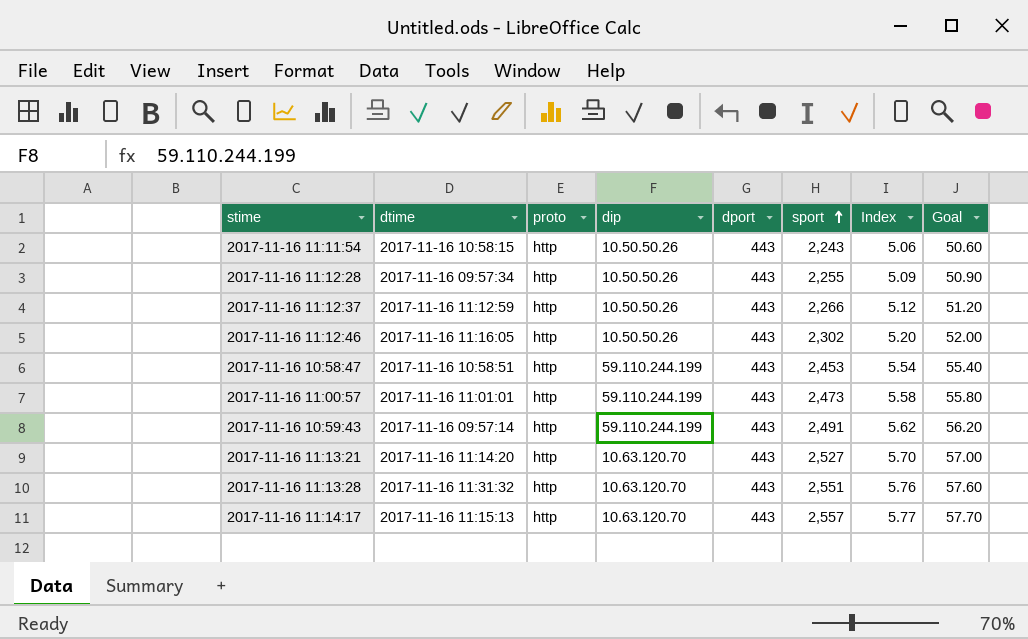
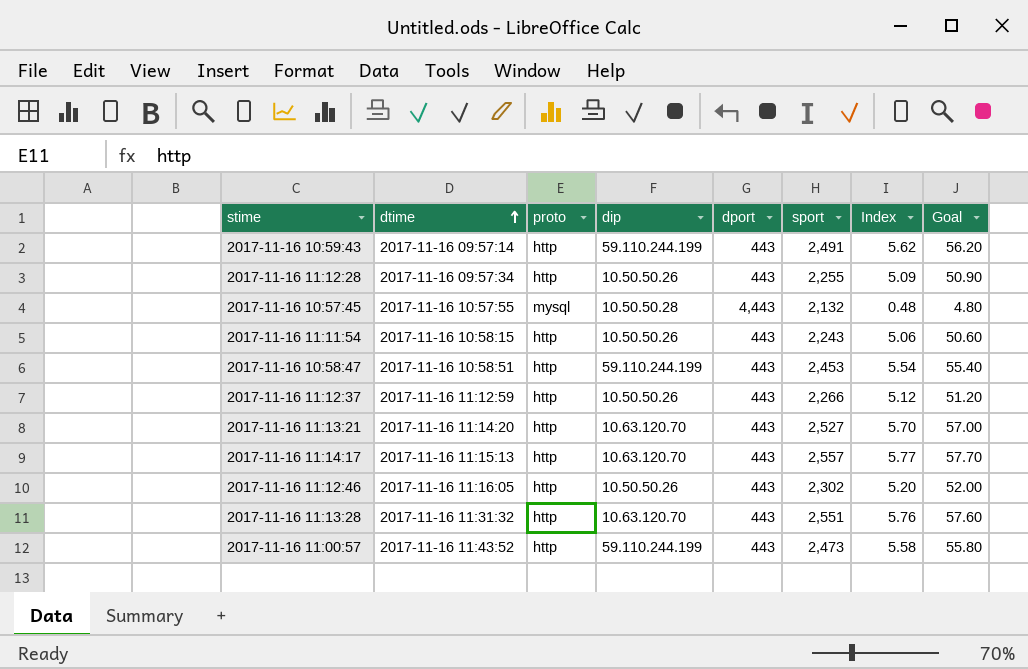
row order: sport ascending -> dtime ascending
row 2017-11-16 10:57:45: none -> 2017-11-16 10:57:55 | mysql | 10.50.50.28 | 4,443 | 2,132 | 0.48 | 4.80
2017-11-16 11:00:57 | dtime: 2017-11-16 11:01:01 -> 2017-11-16 11:43:52

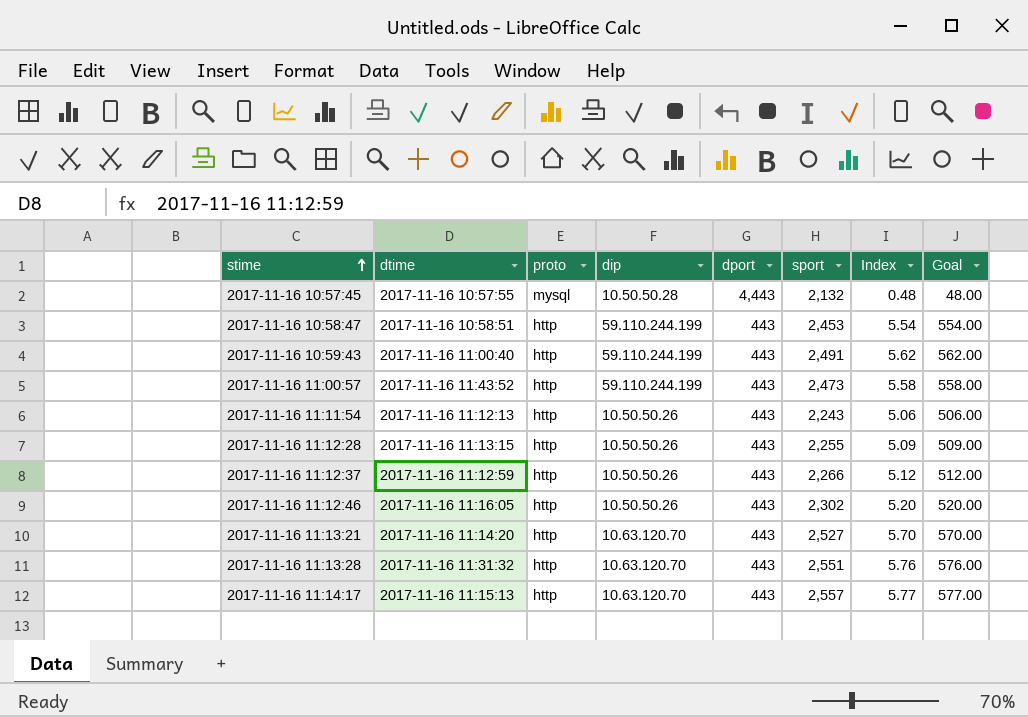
row order: dtime ascending -> stime ascending
column Goal | formula: [Index] * 10 -> [Index] * 100
2017-11-16 10:59:43 | dtime: 2017-11-16 09:57:14 -> 2017-11-16 11:00:40
2017-11-16 11:11:54 | dtime: 2017-11-16 10:58:15 -> 2017-11-16 11:12:13
2017-11-16 11:12:28 | dtime: 2017-11-16 09:57:34 -> 2017-11-16 11:13:15

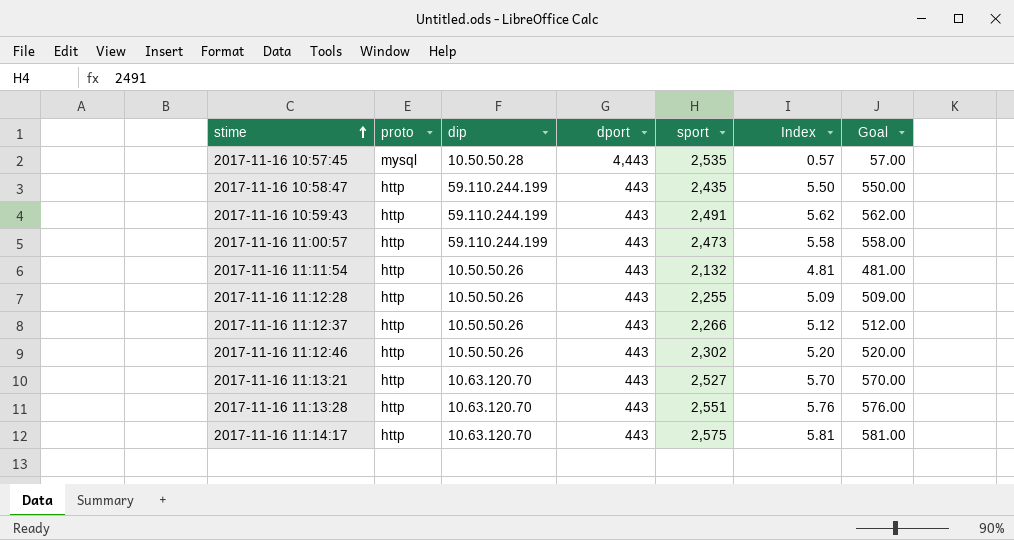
column dtime | position: 2 -> none
2017-11-16 10:57:45 | sport: 2,132 -> 2,535
2017-11-16 10:57:45 | Index: 0.48 -> 0.57
2017-11-16 10:57:45 | Goal: 48.00 -> 57.00
2017-11-16 10:58:47 | sport: 2,453 -> 2,435
2017-11-16 10:58:47 | Index: 5.54 -> 5.50
2017-11-16 10:58:47 | Goal: 554.00 -> 550.00
2017-11-16 11:11:54 | sport: 2,243 -> 2,132
2017-11-16 11:11:54 | Index: 5.06 -> 4.81
2017-11-16 11:11:54 | Goal: 506.00 -> 481.00
2017-11-16 11:14:17 | sport: 2,557 -> 2,575
2017-11-16 11:14:17 | Index: 5.77 -> 5.81
2017-11-16 11:14:17 | Goal: 577.00 -> 581.00

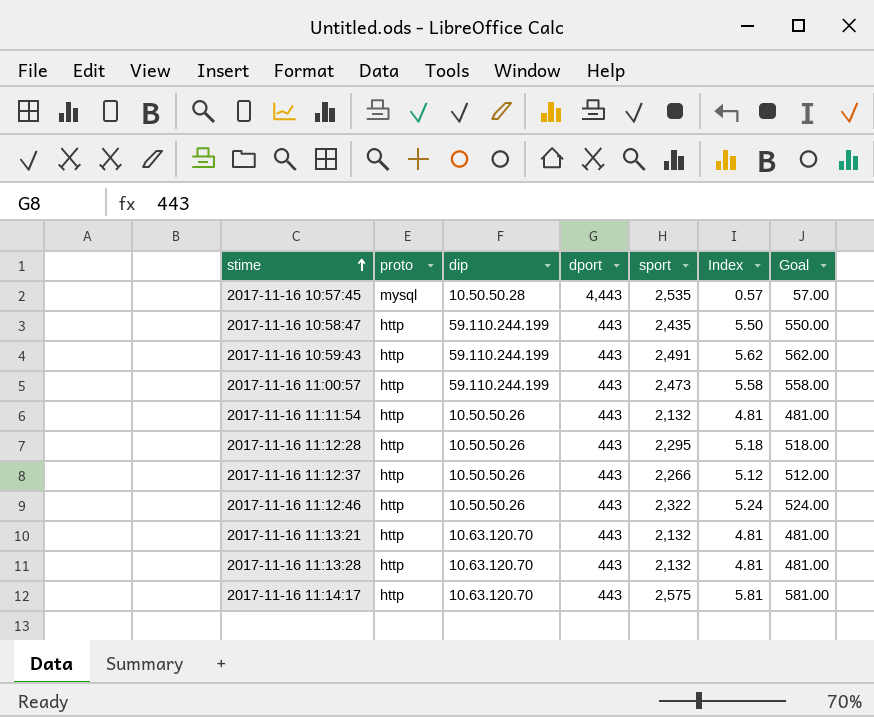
2017-11-16 11:12:28 | sport: 2,255 -> 2,295
2017-11-16 11:12:28 | Index: 5.09 -> 5.18
2017-11-16 11:12:28 | Goal: 509.00 -> 518.00
2017-11-16 11:12:46 | sport: 2,302 -> 2,322
2017-11-16 11:12:46 | Index: 5.20 -> 5.24
2017-11-16 11:12:46 | Goal: 520.00 -> 524.00
2017-11-16 11:13:21 | sport: 2,527 -> 2,132
2017-11-16 11:13:21 | Index: 5.70 -> 4.81
2017-11-16 11:13:21 | Goal: 570.00 -> 481.00
2017-11-16 11:13:28 | sport: 2,551 -> 2,132
2017-11-16 11:13:28 | Index: 5.76 -> 4.81
2017-11-16 11:13:28 | Goal: 576.00 -> 481.00

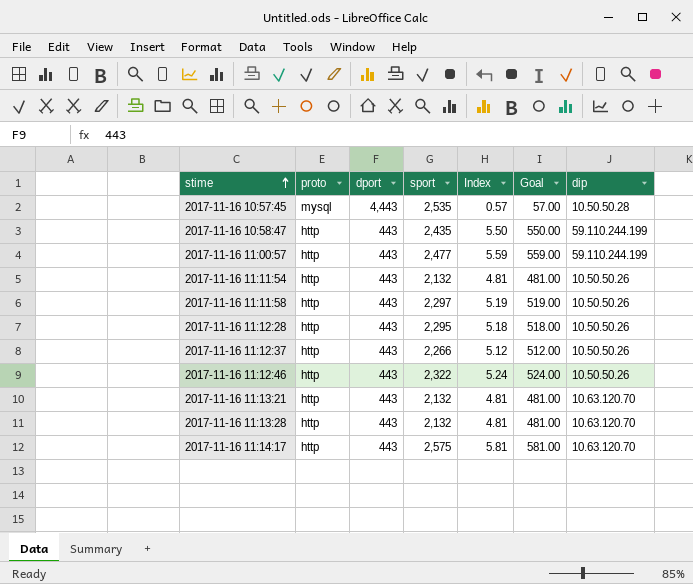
column dip | position: 3 -> 7
row 2017-11-16 10:59:43: http | 59.110.244.199 | 443 | 2,491 | 5.62 | 562.00 -> none
2017-11-16 11:00:57 | sport: 2,473 -> 2,477
2017-11-16 11:00:57 | Index: 5.58 -> 5.59
2017-11-16 11:00:57 | Goal: 558.00 -> 559.00
row 2017-11-16 11:11:58: none -> http | 443 | 2,297 | 5.19 | 519.00 | 10.50.50.26

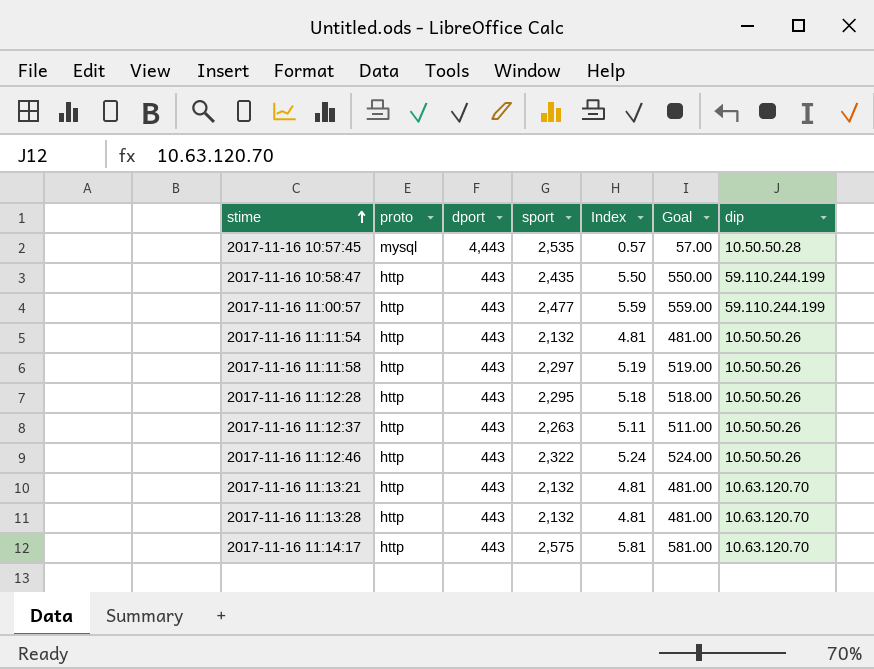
2017-11-16 11:12:37 | sport: 2,266 -> 2,263
2017-11-16 11:12:37 | Index: 5.12 -> 5.11
2017-11-16 11:12:37 | Goal: 512.00 -> 511.00

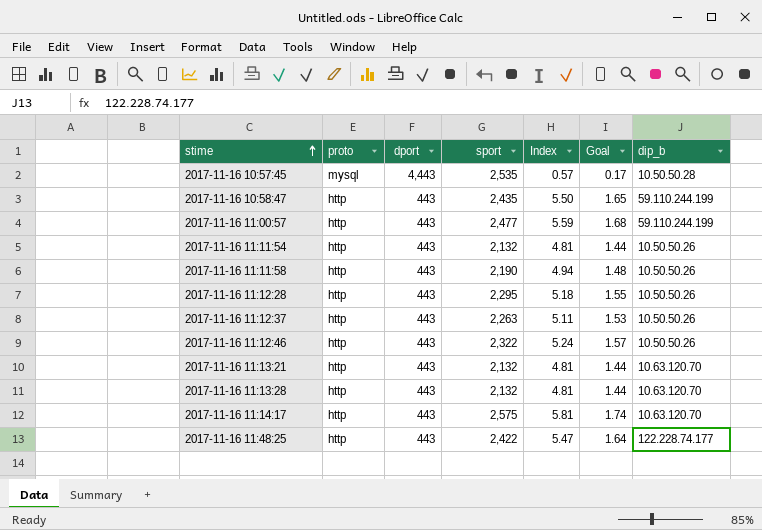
column Goal | formula: [Index] * 100 -> [Index] * 0.3
column name: dip -> dip_b
2017-11-16 11:11:58 | sport: 2,297 -> 2,190
2017-11-16 11:11:58 | Index: 5.19 -> 4.94
row 2017-11-16 11:48:25: none -> http | 443 | 2,422 | 5.47 | 1.64 | 122.228.74.177

